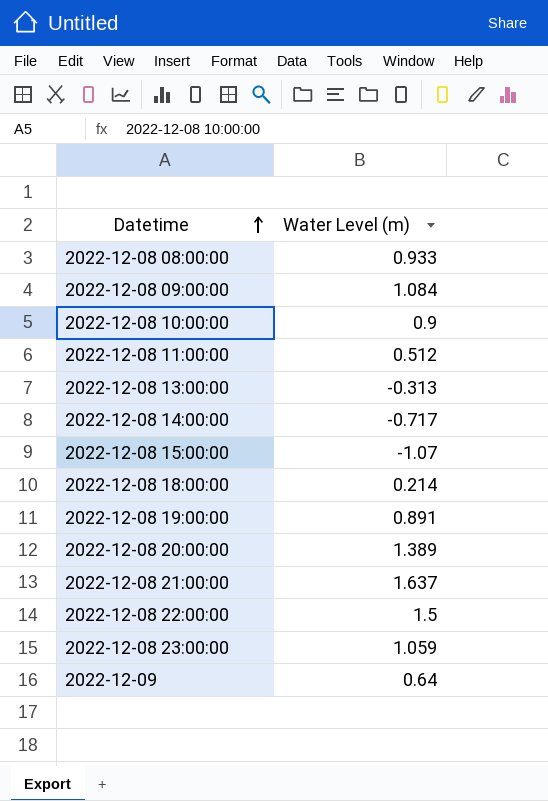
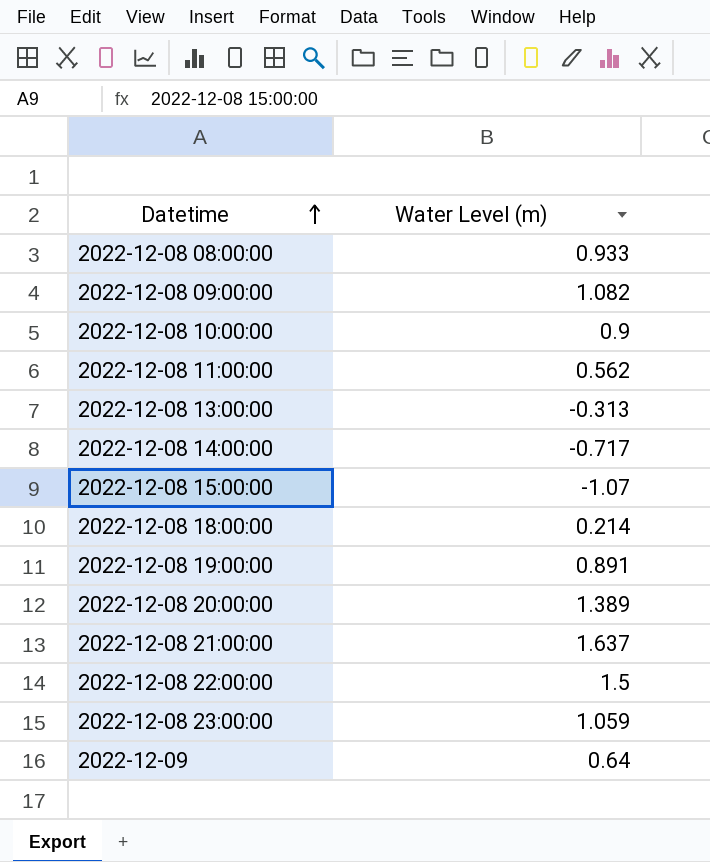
2022-12-08 09:00:00 | Water Level (m): 1.084 -> 1.082
2022-12-08 11:00:00 | Water Level (m): 0.512 -> 0.562

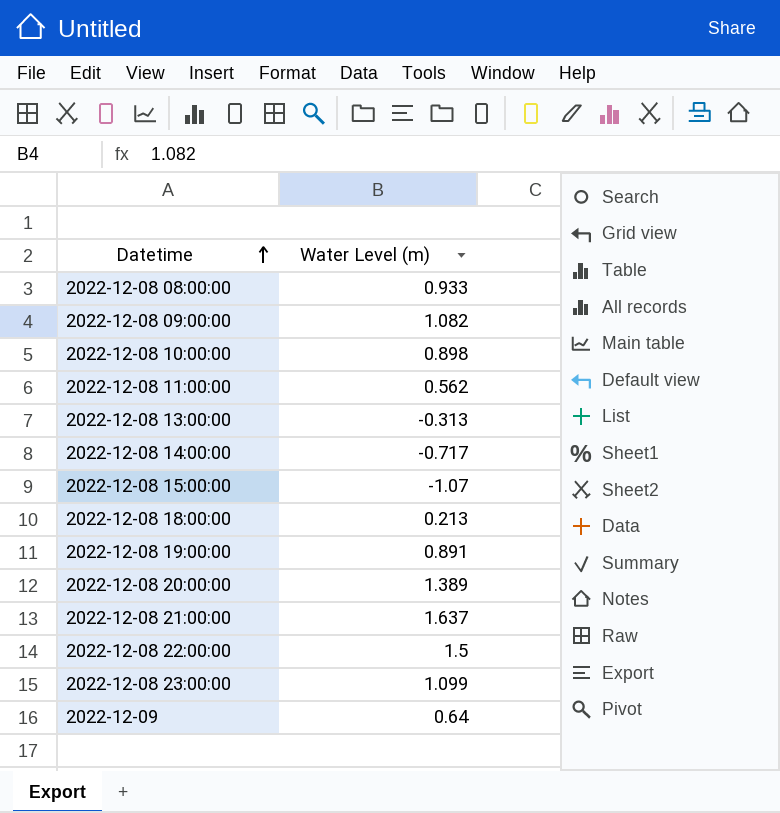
2022-12-08 10:00:00 | Water Level (m): 0.9 -> 0.898
2022-12-08 18:00:00 | Water Level (m): 0.214 -> 0.213
2022-12-08 23:00:00 | Water Level (m): 1.059 -> 1.099

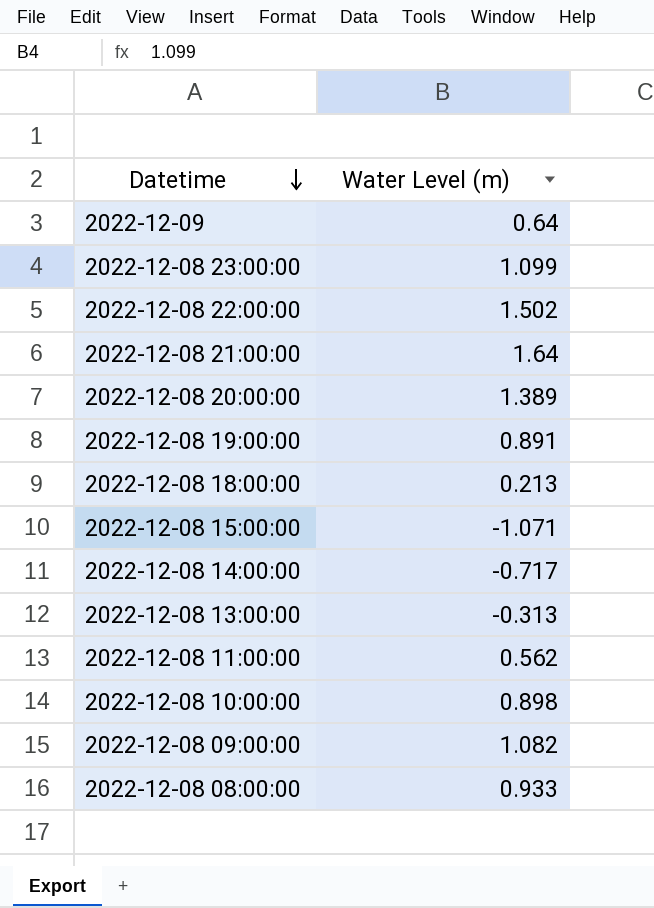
row order: Datetime ascending -> Datetime descending
2022-12-08 22:00:00 | Water Level (m): 1.5 -> 1.502
2022-12-08 21:00:00 | Water Level (m): 1.637 -> 1.64
2022-12-08 15:00:00 | Water Level (m): -1.07 -> -1.071

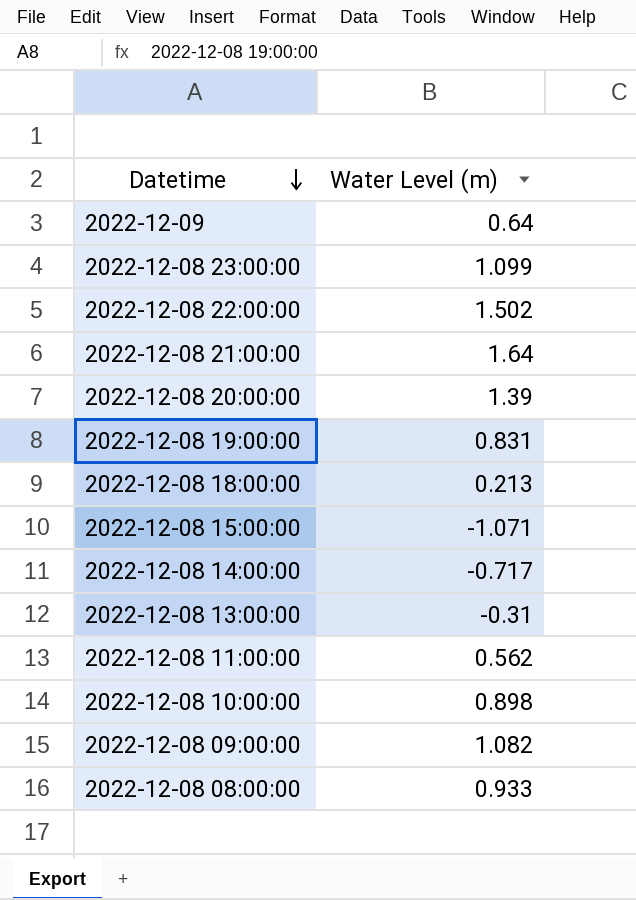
2022-12-08 20:00:00 | Water Level (m): 1.389 -> 1.39
2022-12-08 19:00:00 | Water Level (m): 0.891 -> 0.831
2022-12-08 13:00:00 | Water Level (m): -0.313 -> -0.31

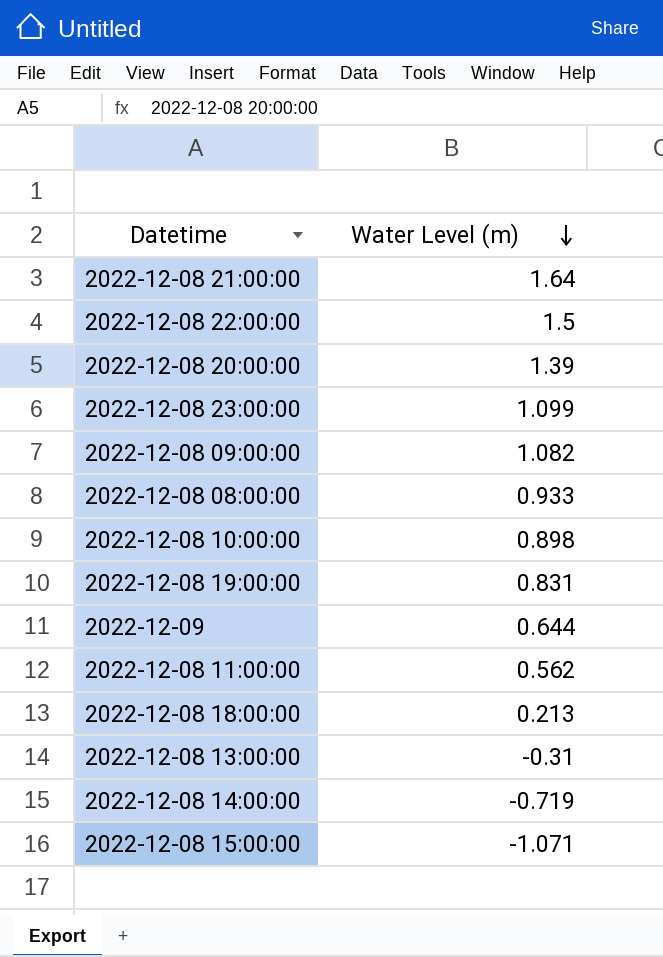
row order: Datetime descending -> Water Level (m) descending
2022-12-08 22:00:00 | Water Level (m): 1.502 -> 1.5
2022-12-09 | Water Level (m): 0.64 -> 0.644
2022-12-08 14:00:00 | Water Level (m): -0.717 -> -0.719

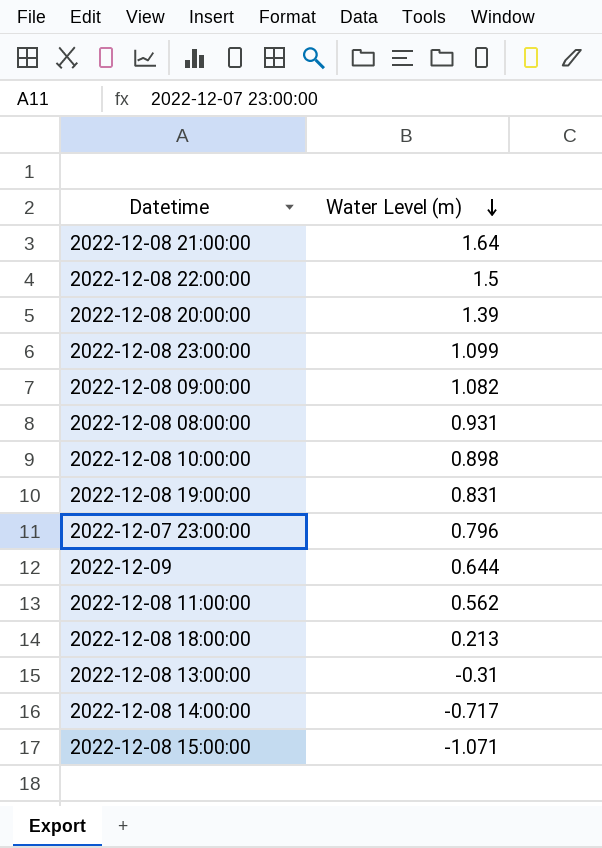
2022-12-08 08:00:00 | Water Level (m): 0.933 -> 0.931
row 2022-12-07 23:00:00: none -> 0.796
2022-12-08 14:00:00 | Water Level (m): -0.719 -> -0.717

